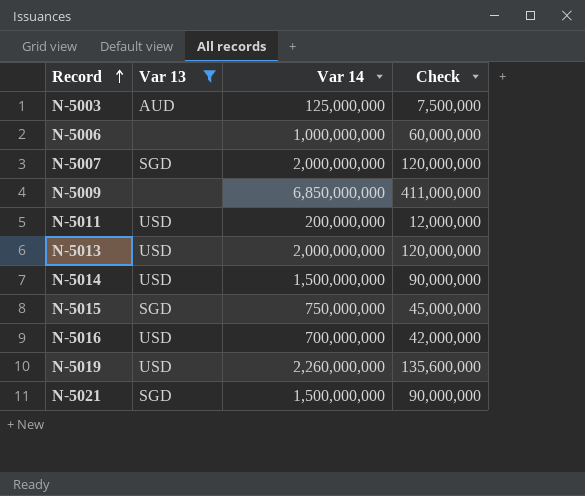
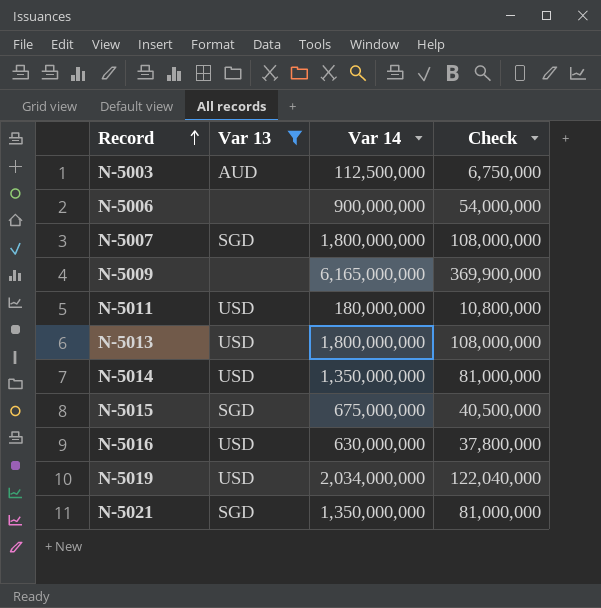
N-5003 | Var 14: 125,000,000 -> 112,500,000
N-5003 | Check: 7,500,000 -> 6,750,000
N-5006 | Var 14: 1,000,000,000 -> 900,000,000
N-5006 | Check: 60,000,000 -> 54,000,000
N-5007 | Var 14: 2,000,000,000 -> 1,800,000,000
N-5007 | Check: 120,000,000 -> 108,000,000
N-5009 | Var 14: 6,850,000,000 -> 6,165,000,000
N-5009 | Check: 411,000,000 -> 369,900,000
N-5011 | Var 14: 200,000,000 -> 180,000,000
N-5011 | Check: 12,000,000 -> 10,800,000
N-5013 | Var 14: 2,000,000,000 -> 1,800,000,000
N-5013 | Check: 120,000,000 -> 108,000,000
N-5014 | Var 14: 1,500,000,000 -> 1,350,000,000
N-5014 | Check: 90,000,000 -> 81,000,000
N-5015 | Var 14: 750,000,000 -> 675,000,000
N-5015 | Check: 45,000,000 -> 40,500,000
N-5016 | Var 14: 700,000,000 -> 630,000,000
N-5016 | Check: 42,000,000 -> 37,800,000
N-5019 | Var 14: 2,260,000,000 -> 2,034,000,000
N-5019 | Check: 135,600,000 -> 122,040,000
N-5021 | Var 14: 1,500,000,000 -> 1,350,000,000
N-5021 | Check: 90,000,000 -> 81,000,000

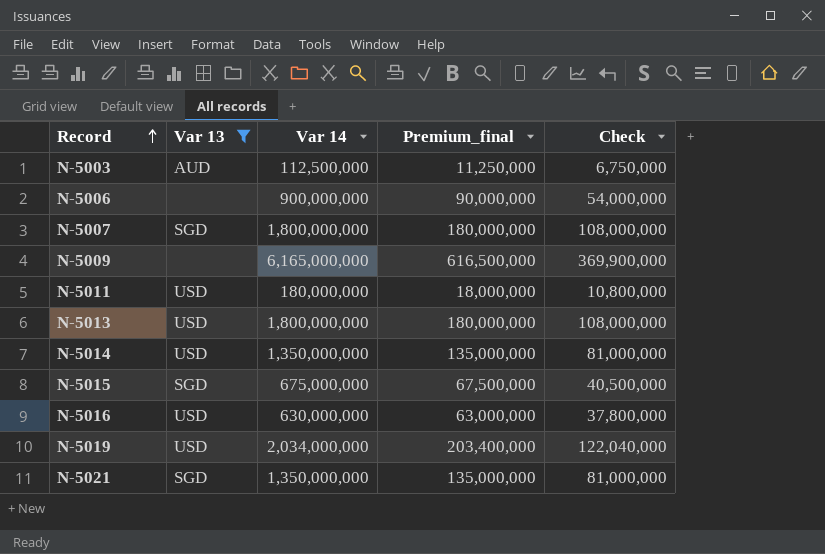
column Premium_final | formula: none -> [Var 14] * 0.1

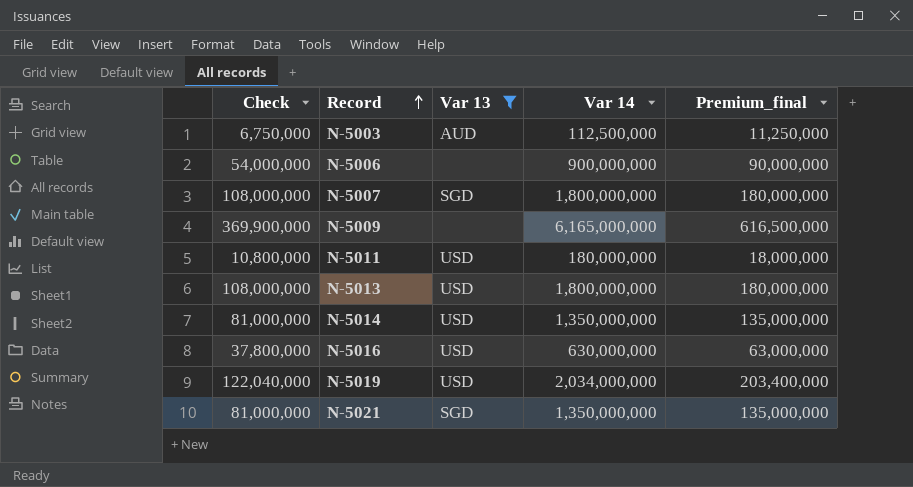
column Check | position: 5 -> 1
row N-5015: SGD | 675,000,000 | 67,500,000 | 40,500,000 -> none

